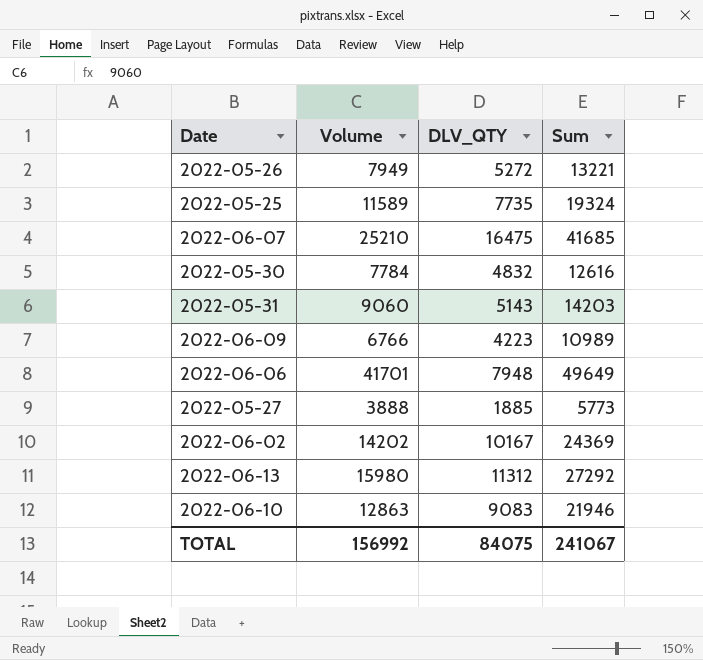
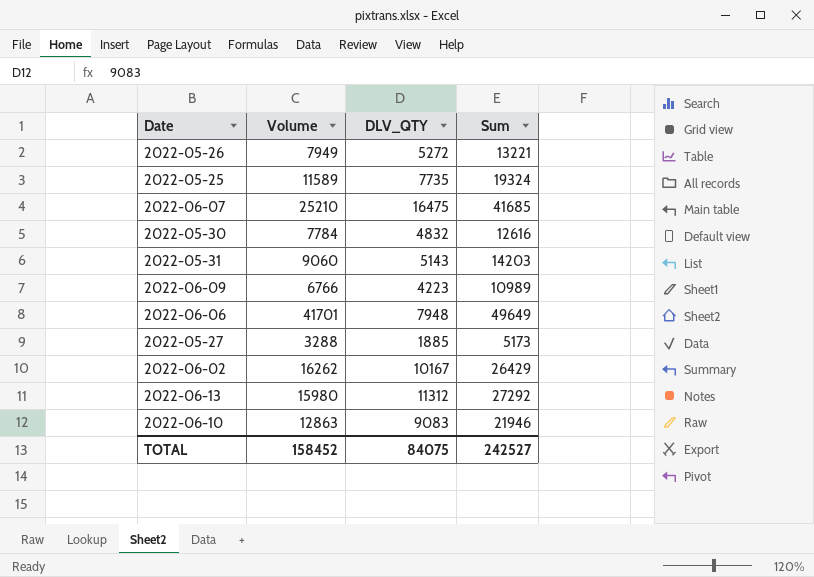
2022-05-27 | Volume: 3888 -> 3288
2022-05-27 | Sum: 5773 -> 5173
2022-06-02 | Volume: 14202 -> 16262
2022-06-02 | Sum: 24369 -> 26429
TOTAL | Volume: 156992 -> 158452
TOTAL | Sum: 241067 -> 242527

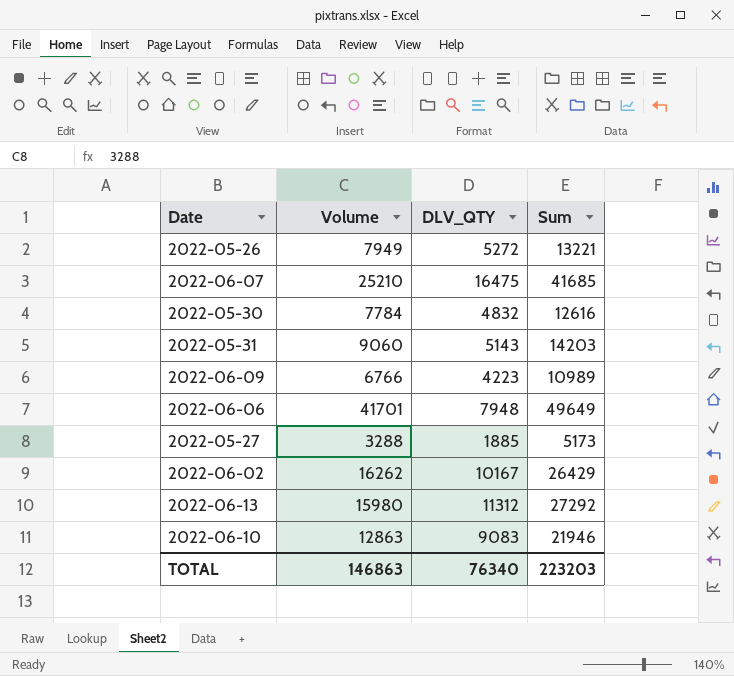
row 2022-05-25: 11589 | 7735 | 19324 -> none
TOTAL | Volume: 158452 -> 146863
TOTAL | DLV_QTY: 84075 -> 76340
TOTAL | Sum: 242527 -> 223203

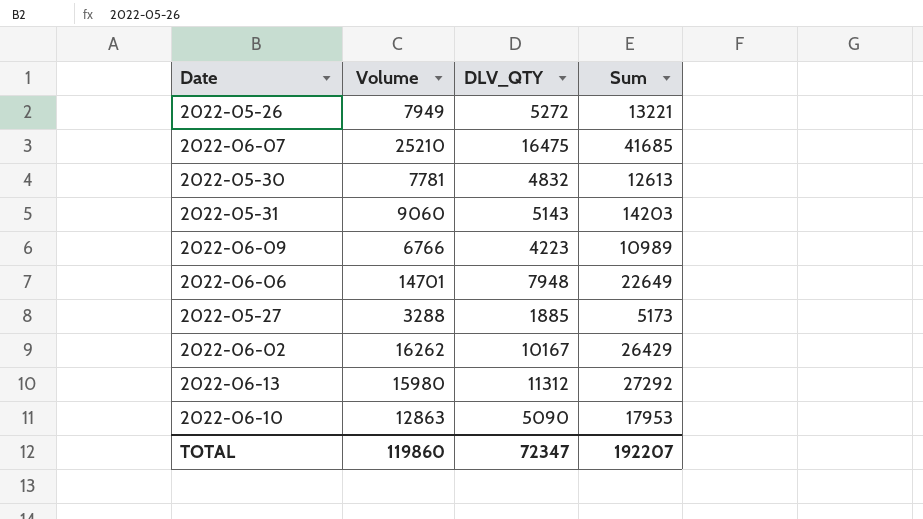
2022-05-30 | Volume: 7784 -> 7781
2022-05-30 | Sum: 12616 -> 12613
2022-06-06 | Volume: 41701 -> 14701
2022-06-06 | Sum: 49649 -> 22649
2022-06-10 | DLV_QTY: 9083 -> 5090
2022-06-10 | Sum: 21946 -> 17953
TOTAL | Volume: 146863 -> 119860
TOTAL | DLV_QTY: 76340 -> 72347
TOTAL | Sum: 223203 -> 192207

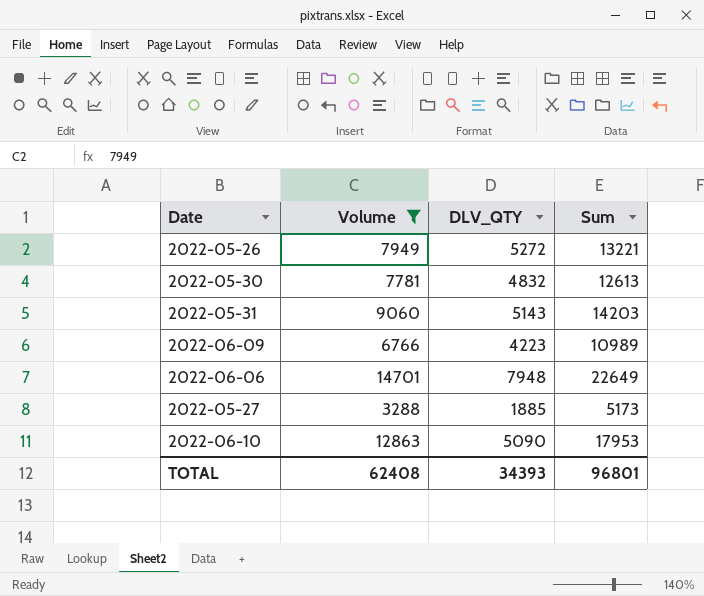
filter: none -> Volume <= 14701
TOTAL | Volume: 119860 -> 62408
TOTAL | DLV_QTY: 72347 -> 34393
TOTAL | Sum: 192207 -> 96801

